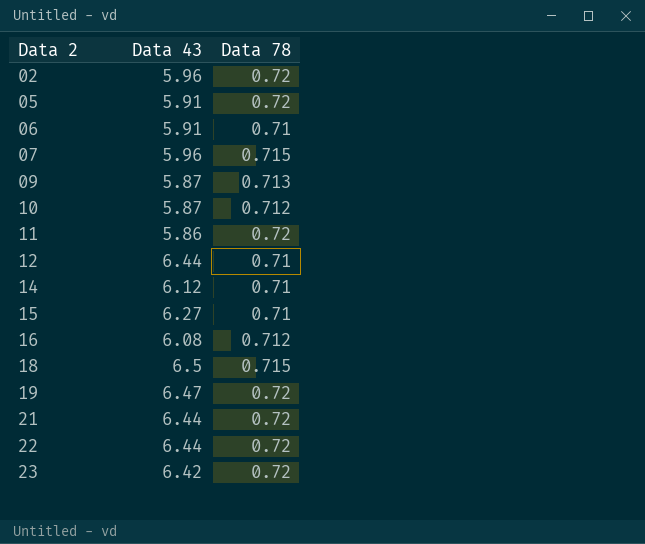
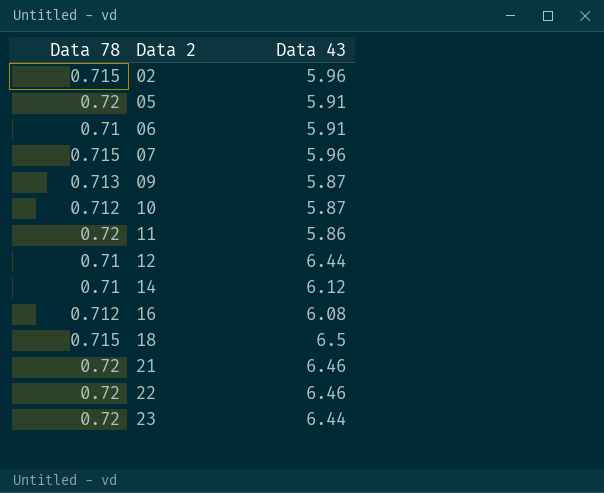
column Data 78 | position: 3 -> 1
row 15: 6.27 | 0.71 -> none
row 19: 6.47 | 0.72 -> none
02 | Data 78: 0.72 -> 0.715
21 | Data 43: 6.44 -> 6.46
22 | Data 43: 6.44 -> 6.46
23 | Data 43: 6.42 -> 6.44

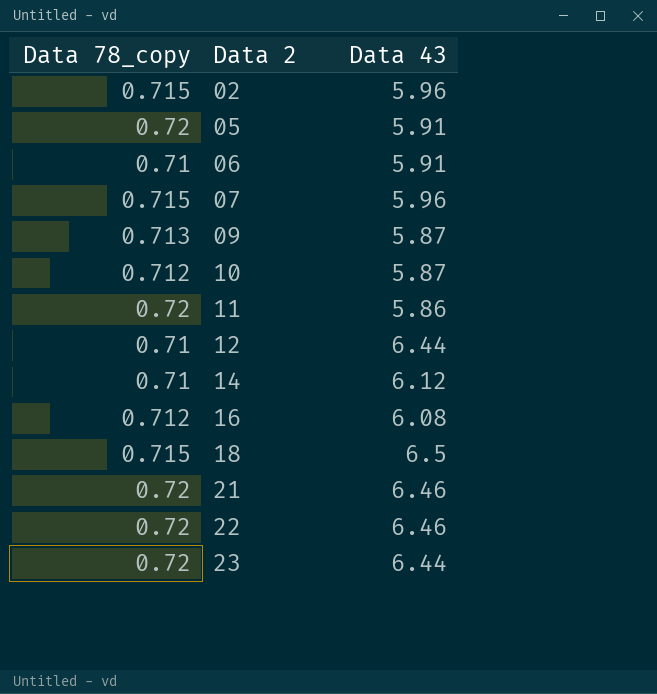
column name: Data 78 -> Data 78_copy

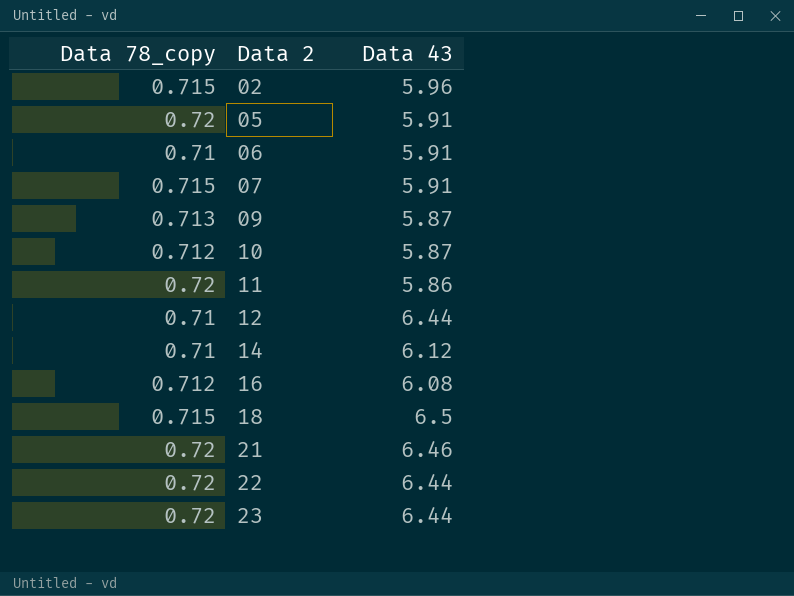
07 | Data 43: 5.96 -> 5.91
22 | Data 43: 6.46 -> 6.44

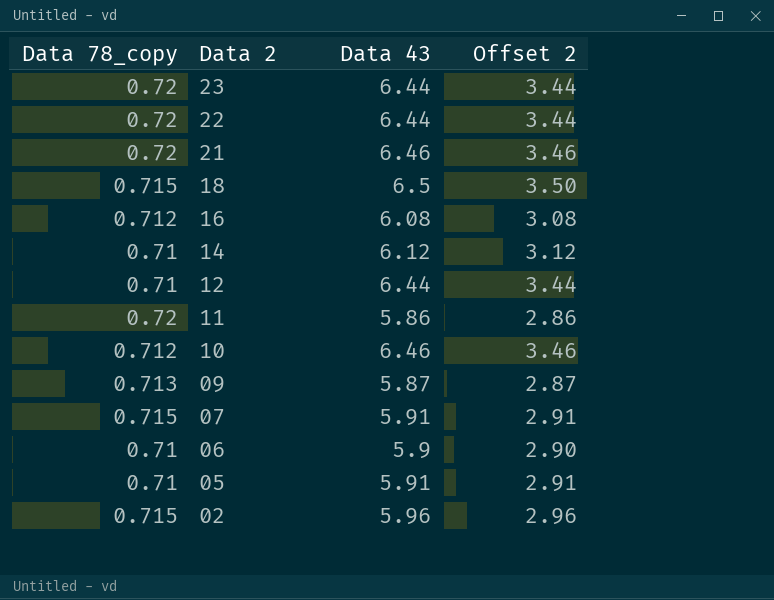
row order: Data 2 ascending -> Data 2 descending
column Offset 2 | formula: none -> [Data 43] - 3
10 | Data 43: 5.87 -> 6.46
06 | Data 43: 5.91 -> 5.9
05 | Data 78_copy: 0.72 -> 0.71

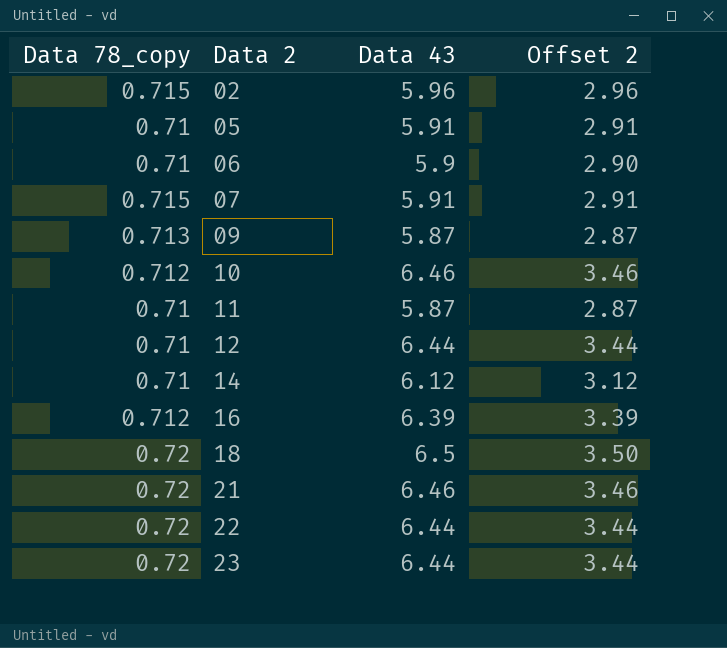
row order: Data 2 descending -> Data 2 ascending
11 | Data 78_copy: 0.72 -> 0.71
11 | Data 43: 5.86 -> 5.87
11 | Offset 2: 2.86 -> 2.87
16 | Data 43: 6.08 -> 6.39
16 | Offset 2: 3.08 -> 3.39
18 | Data 78_copy: 0.715 -> 0.72

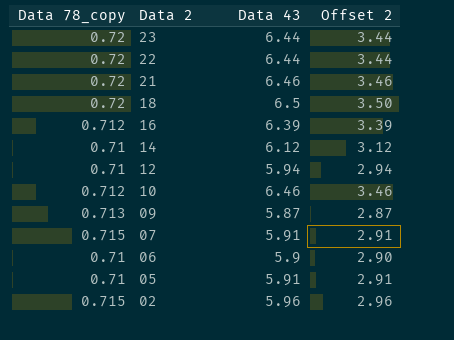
row order: Data 2 ascending -> Data 2 descending
row 11: 0.71 | 5.87 | 2.87 -> none
12 | Data 43: 6.44 -> 5.94
12 | Offset 2: 3.44 -> 2.94

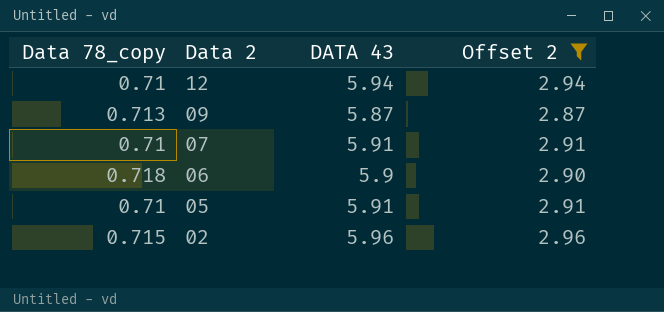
filter: none -> Offset 2 <= 2.96
column name: Data 43 -> DATA 43
07 | Data 78_copy: 0.715 -> 0.71
06 | Data 78_copy: 0.71 -> 0.718

